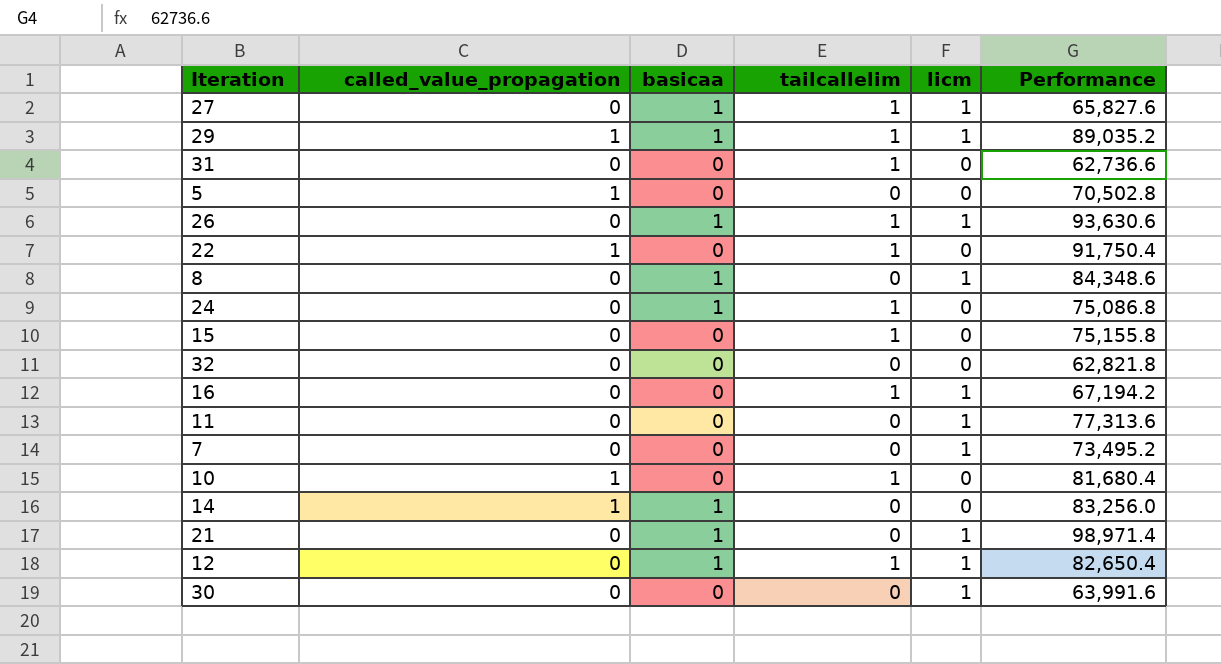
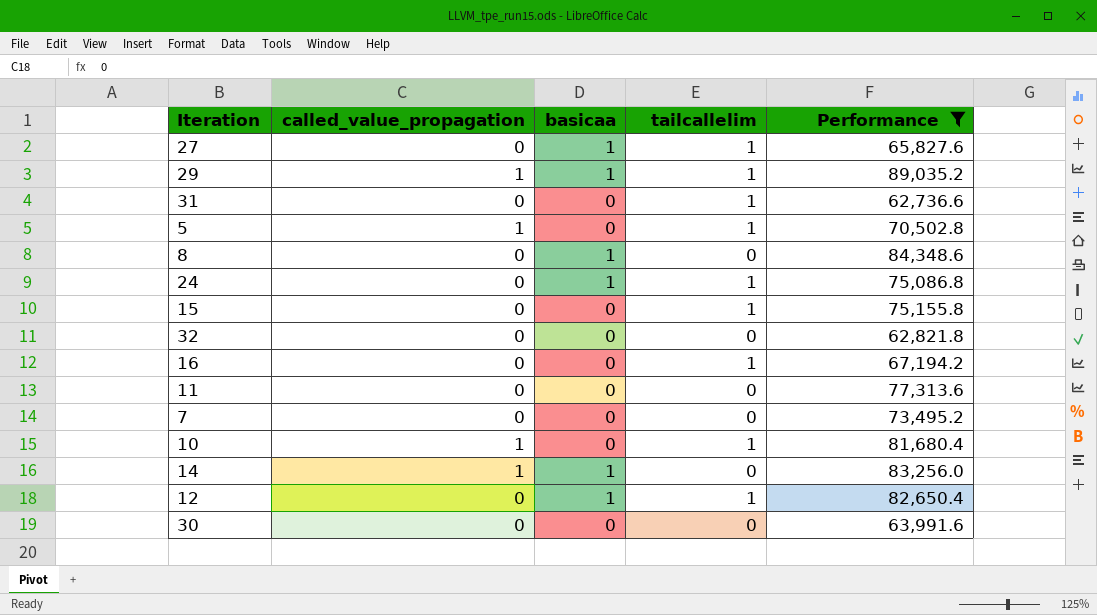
filter: none -> Performance <= 89,035.2
column licm | position: 5 -> none
5 | tailcallelim: 0 -> 1

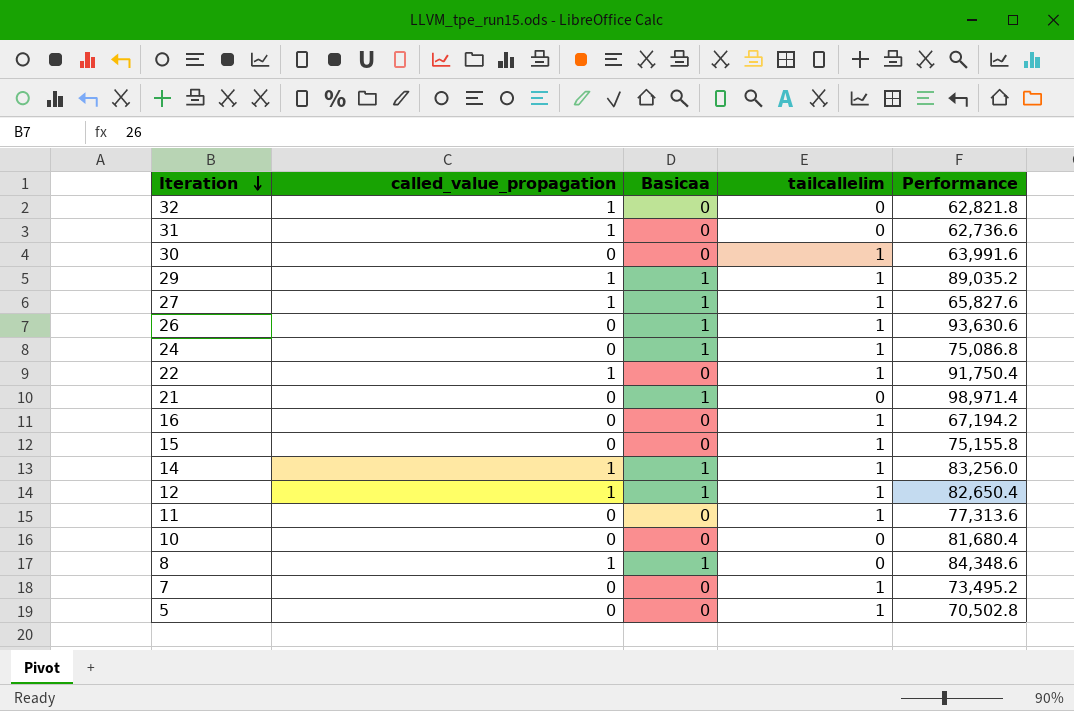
filter: Performance <= 89,035.2 -> none
row order: none -> Iteration descending
column name: basicaa -> Basicaa
32 | called_value_propagation: 0 -> 1
31 | called_value_propagation: 0 -> 1
31 | tailcallelim: 1 -> 0
30 | tailcallelim: 0 -> 1
27 | called_value_propagation: 0 -> 1
14 | tailcallelim: 0 -> 1
12 | called_value_propagation: 0 -> 1
11 | tailcallelim: 0 -> 1
10 | called_value_propagation: 1 -> 0
10 | tailcallelim: 1 -> 0
8 | called_value_propagation: 0 -> 1
7 | tailcallelim: 0 -> 1
5 | called_value_propagation: 1 -> 0

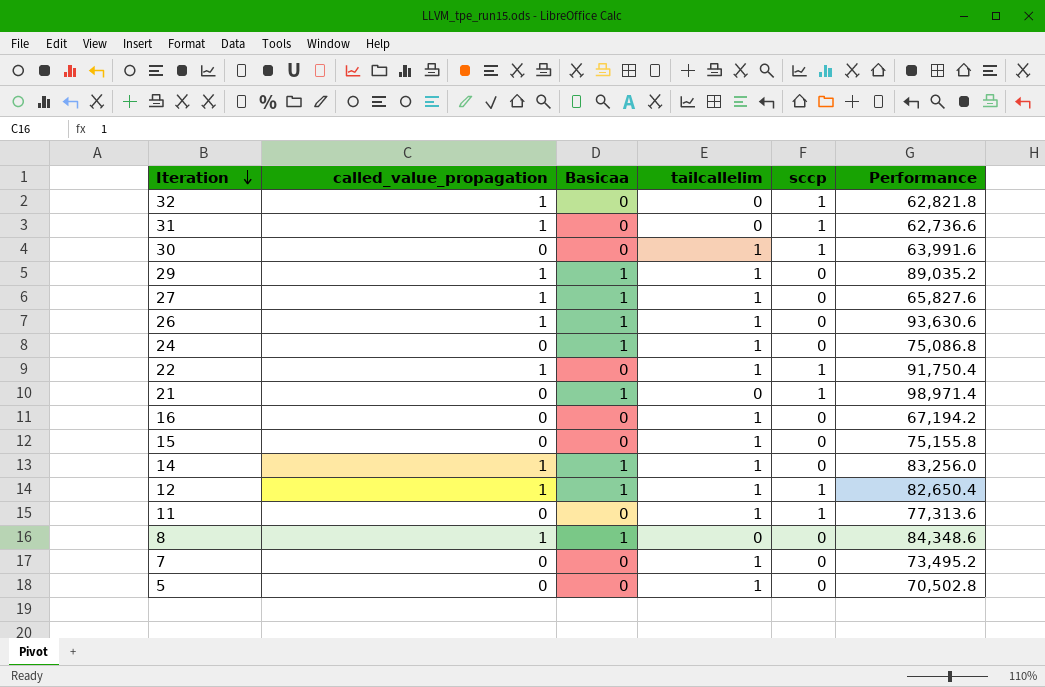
column sccp | position: none -> 5
row 10: 0 | 0 | 0 | 81,680.4 -> none
26 | called_value_propagation: 0 -> 1

